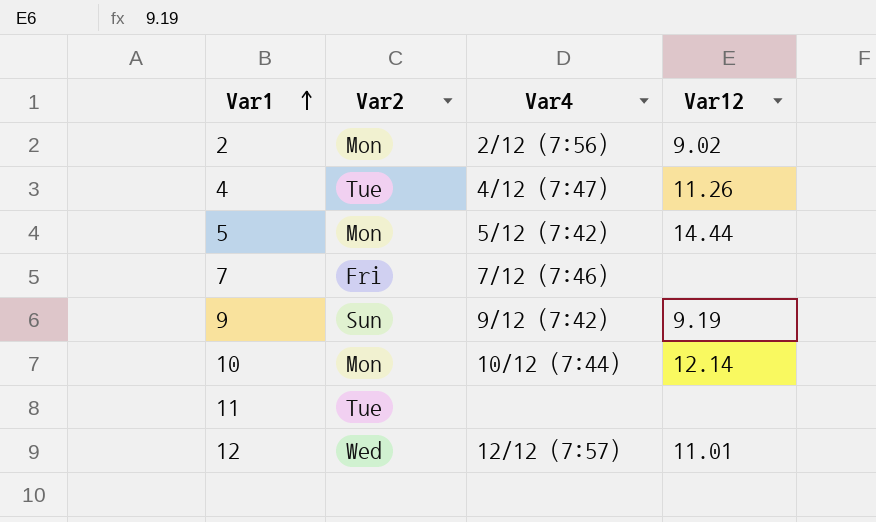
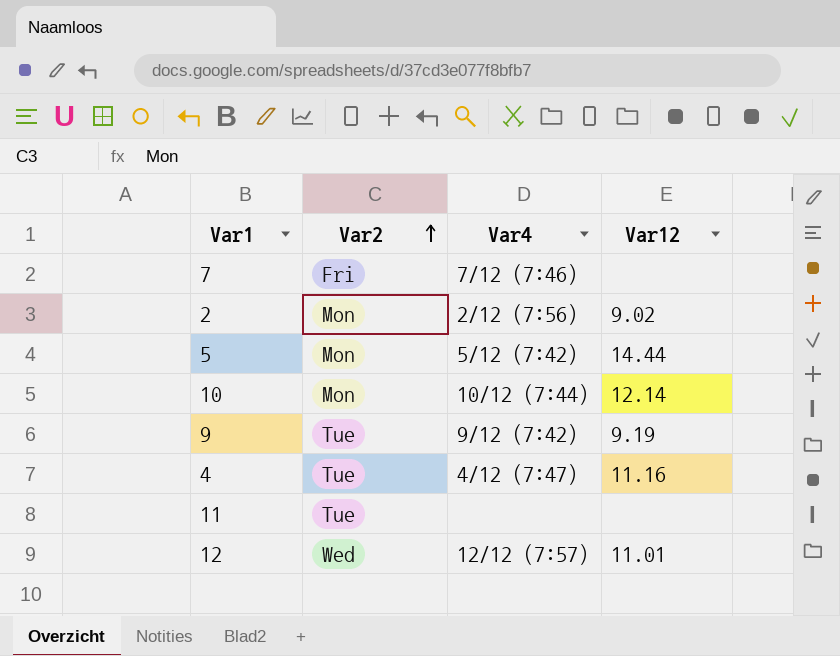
row order: Var1 ascending -> Var2 ascending
9 | Var2: Sun -> Tue
4 | Var12: 11.26 -> 11.16

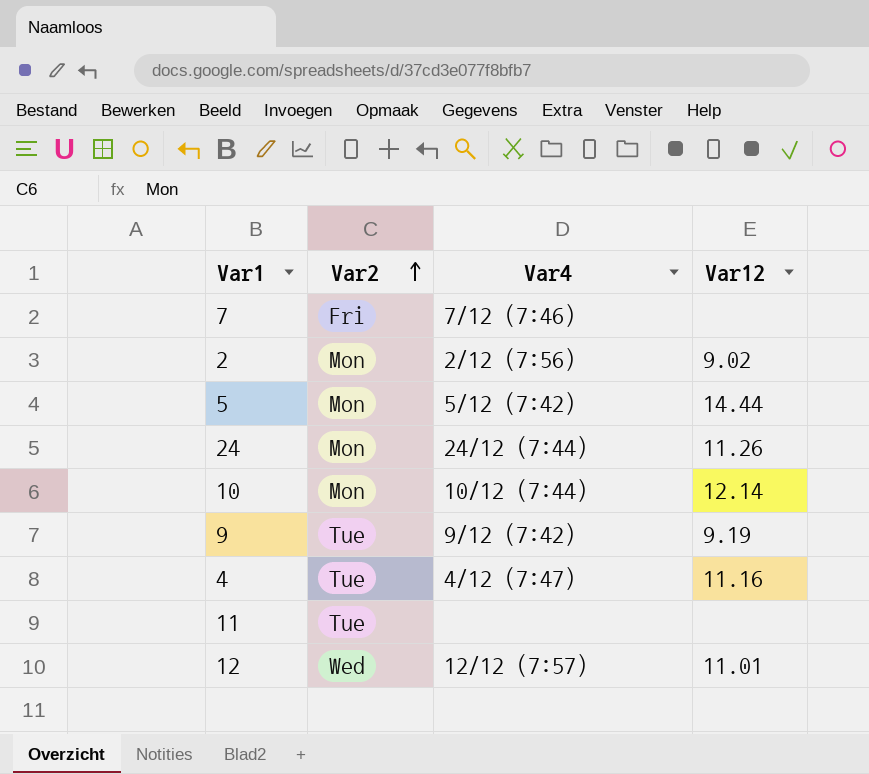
row 24: none -> Mon | 24/12 (7:44) | 11.26

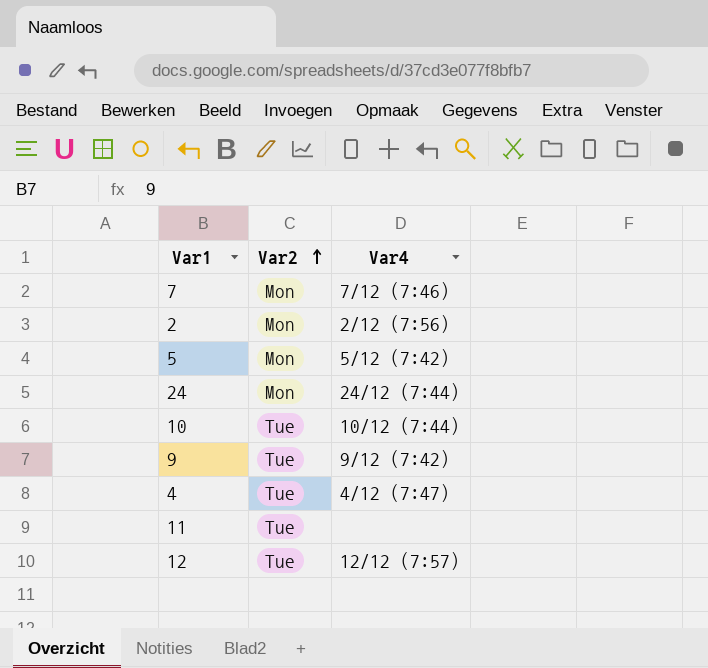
column Var12 | position: 4 -> none
7 | Var2: Fri -> Mon
10 | Var2: Mon -> Tue
12 | Var2: Wed -> Tue

